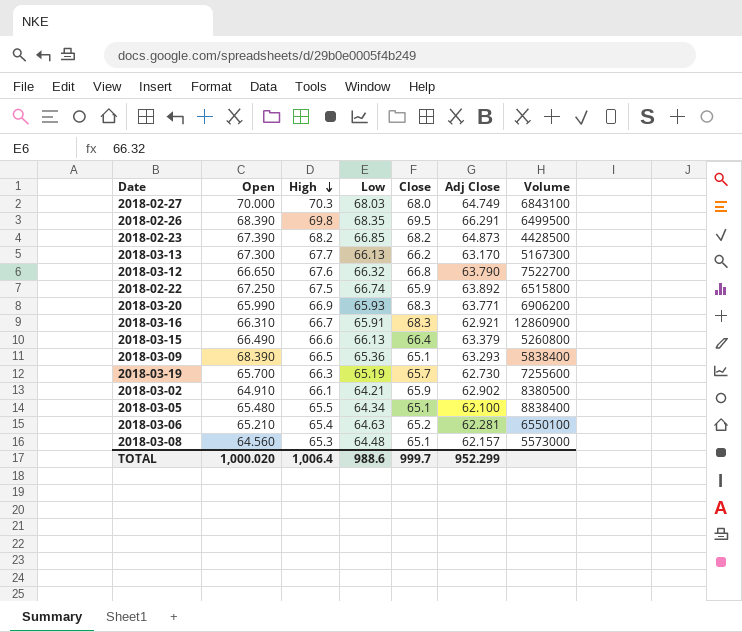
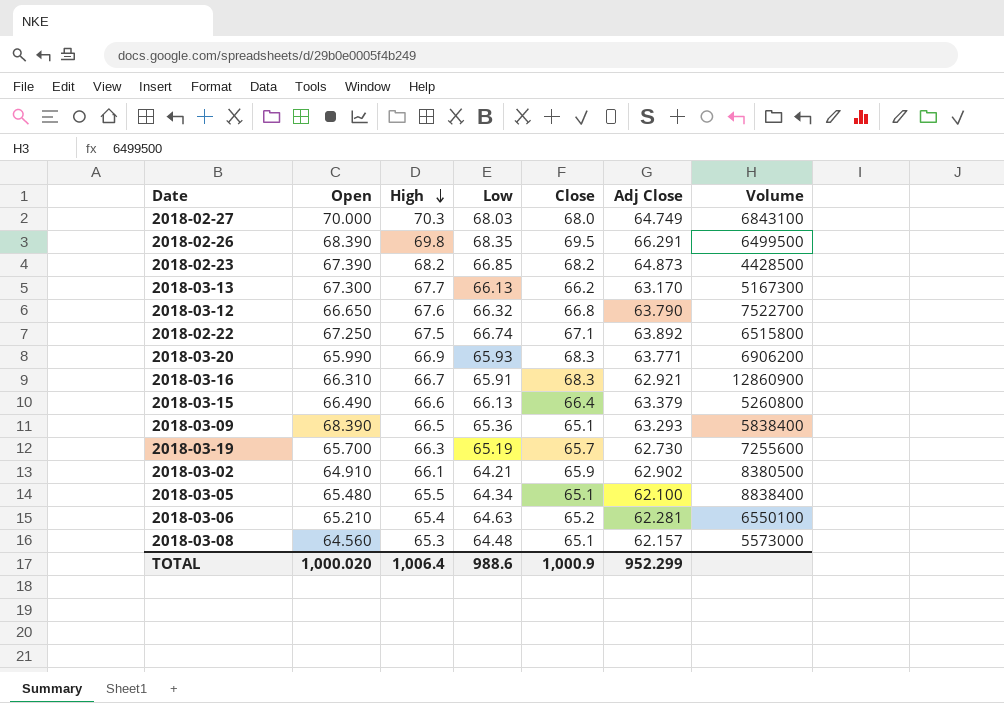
2018-02-22 | Close: 65.9 -> 67.1
TOTAL | Close: 999.7 -> 1,000.9

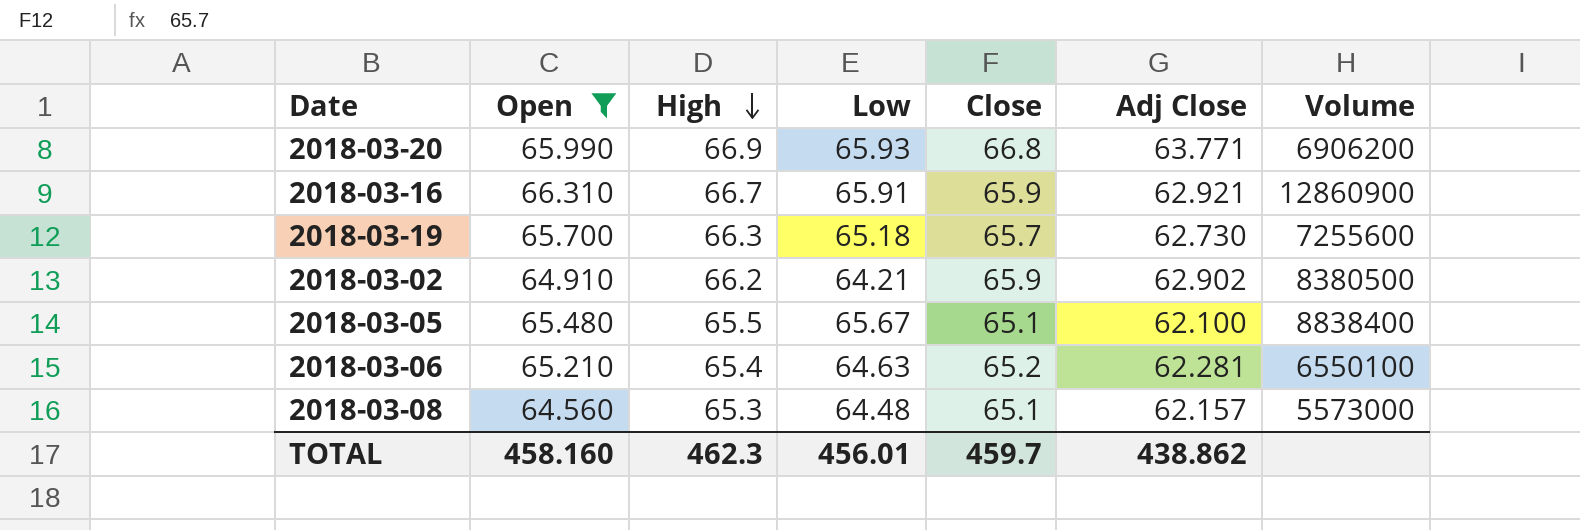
filter: none -> Open <= 66.310
2018-03-20 | Close: 68.3 -> 66.8
2018-03-16 | Close: 68.3 -> 65.9
2018-03-19 | Low: 65.19 -> 65.18
2018-03-02 | High: 66.1 -> 66.2
2018-03-05 | Low: 64.34 -> 65.67
TOTAL | Open: 1,000.020 -> 458.160
TOTAL | High: 1,006.4 -> 462.3
TOTAL | Low: 988.6 -> 456.01
TOTAL | Close: 1,000.9 -> 459.7
TOTAL | Adj Close: 952.299 -> 438.862

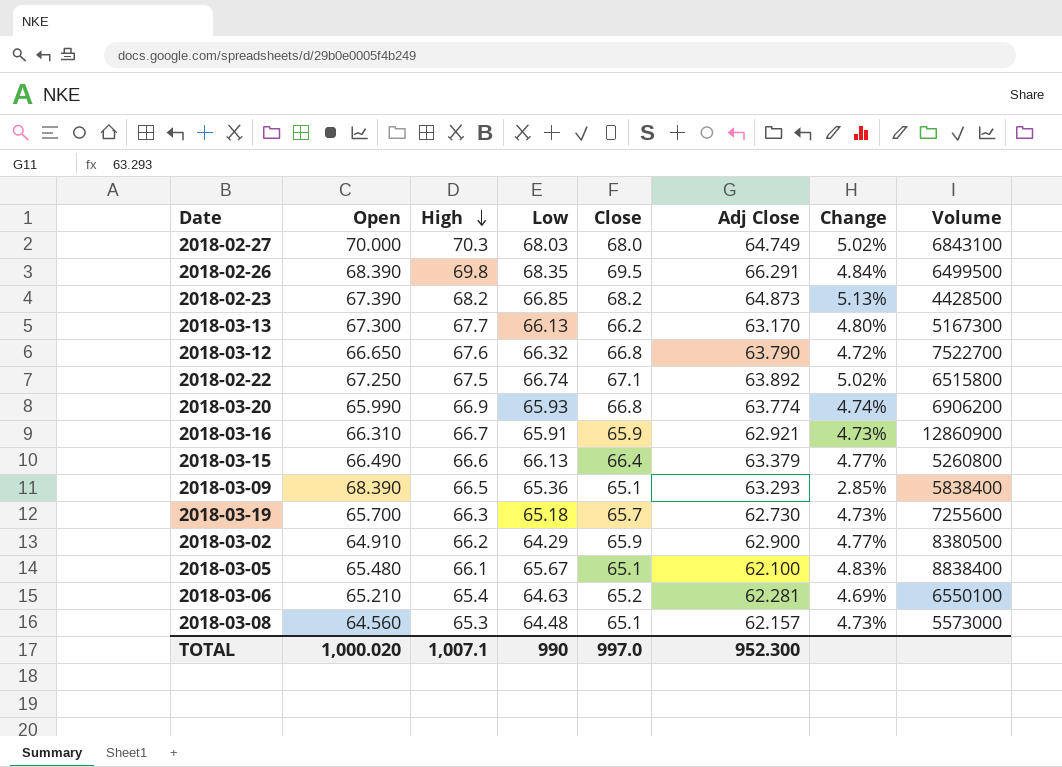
filter: Open <= 66.310 -> none
column Change | formula: none -> ([Close] - [Adj Close]) / [Adj Close]
2018-03-20 | Adj Close: 63.771 -> 63.774
2018-03-02 | Low: 64.21 -> 64.29
2018-03-02 | Adj Close: 62.902 -> 62.900
2018-03-05 | High: 65.5 -> 66.1
TOTAL | Open: 458.160 -> 1,000.020
TOTAL | High: 462.3 -> 1,007.1
TOTAL | Low: 456.01 -> 990
TOTAL | Close: 459.7 -> 997.0
TOTAL | Adj Close: 438.862 -> 952.300

